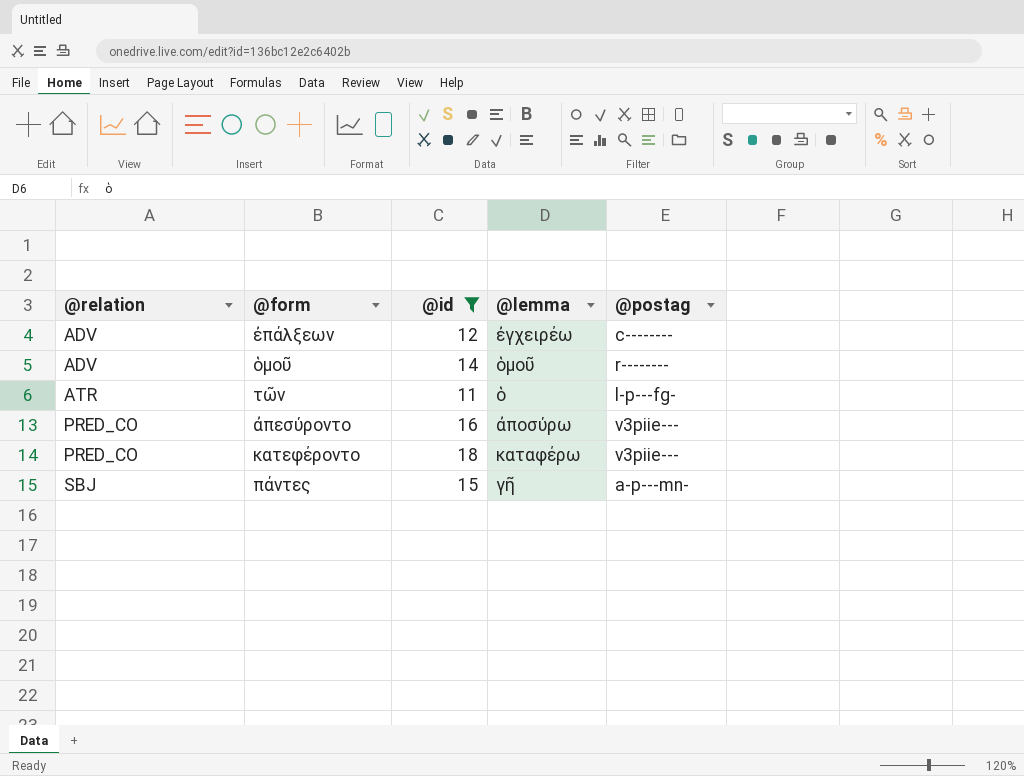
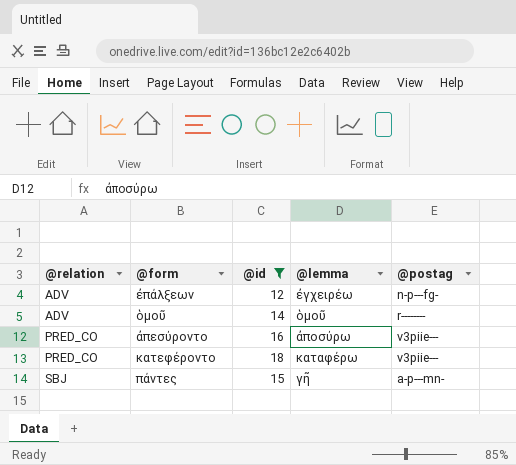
row τῶν: ATR | 11 | ὁ | l-p---fg- -> none
ἐπάλξεων | @postag: c-------- -> n-p---fg-

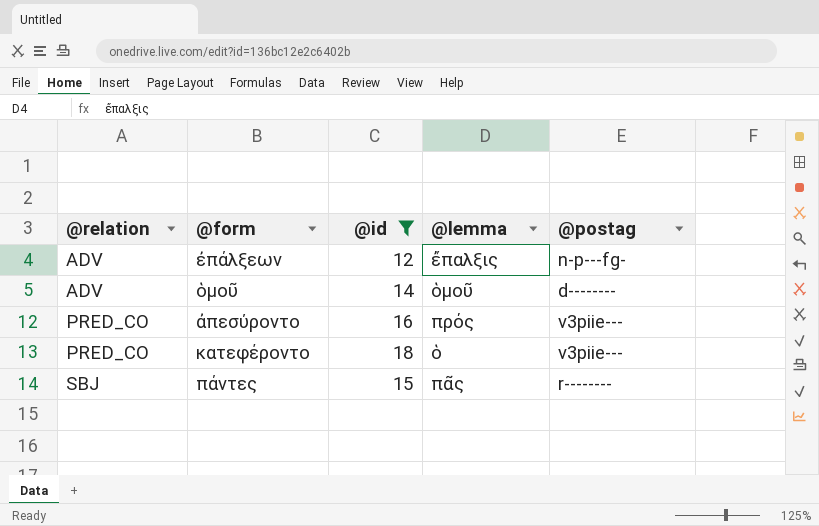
ἐπάλξεων | @lemma: ἐγχειρέω -> ἔπαλξις
ὁμοῦ | @postag: r-------- -> d--------
ἀπεσύροντο | @lemma: ἀποσύρω -> πρός
κατεφέροντο | @lemma: καταφέρω -> ὁ
πάντες | @lemma: γῆ -> πᾶς
πάντες | @postag: a-p---mn- -> r--------

